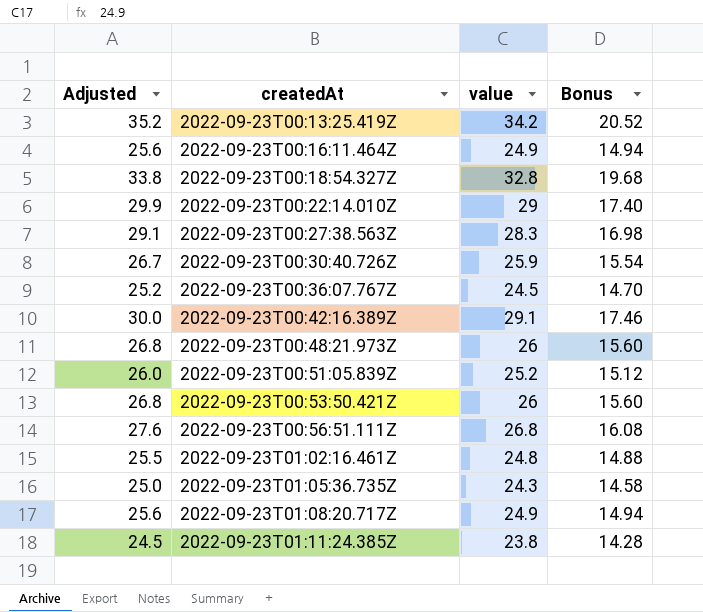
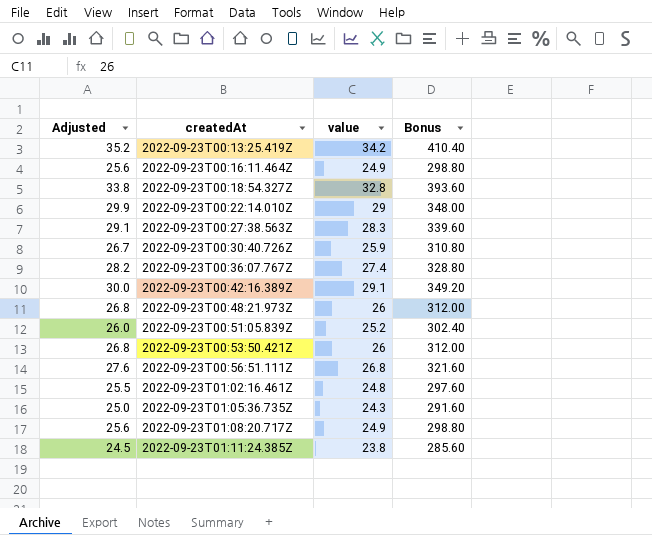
column Bonus | formula: [value] * 0.6 -> [value] * 12
2022-09-23T00:36:07.767Z | Adjusted: 25.2 -> 28.2
2022-09-23T00:36:07.767Z | value: 24.5 -> 27.4

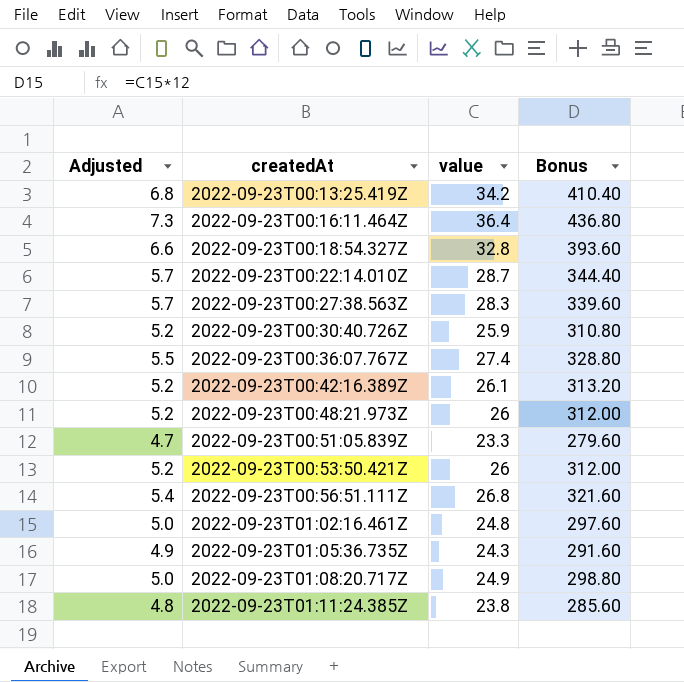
column Adjusted | formula: [value] * 1.03 -> [value] * 0.2
2022-09-23T00:16:11.464Z | value: 24.9 -> 36.4
2022-09-23T00:16:11.464Z | Bonus: 298.80 -> 436.80
2022-09-23T00:22:14.010Z | value: 29 -> 28.7
2022-09-23T00:22:14.010Z | Bonus: 348.00 -> 344.40
2022-09-23T00:42:16.389Z | value: 29.1 -> 26.1
2022-09-23T00:42:16.389Z | Bonus: 349.20 -> 313.20
2022-09-23T00:51:05.839Z | value: 25.2 -> 23.3
2022-09-23T00:51:05.839Z | Bonus: 302.40 -> 279.60

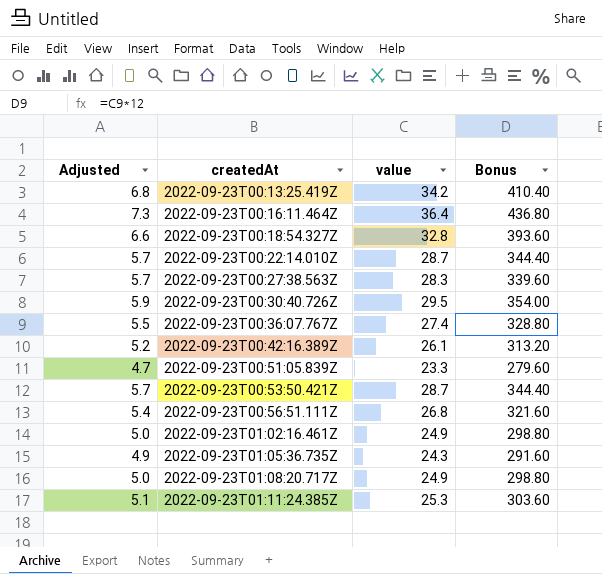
row 2022-09-23T00:48:21.973Z: 5.2 | 26 | 312.00 -> none
2022-09-23T00:30:40.726Z | Adjusted: 5.2 -> 5.9
2022-09-23T00:30:40.726Z | value: 25.9 -> 29.5
2022-09-23T00:30:40.726Z | Bonus: 310.80 -> 354.00
2022-09-23T00:53:50.421Z | Adjusted: 5.2 -> 5.7
2022-09-23T00:53:50.421Z | value: 26 -> 28.7
2022-09-23T00:53:50.421Z | Bonus: 312.00 -> 344.40
2022-09-23T01:02:16.461Z | value: 24.8 -> 24.9
2022-09-23T01:02:16.461Z | Bonus: 297.60 -> 298.80
2022-09-23T01:11:24.385Z | Adjusted: 4.8 -> 5.1
2022-09-23T01:11:24.385Z | value: 23.8 -> 25.3
2022-09-23T01:11:24.385Z | Bonus: 285.60 -> 303.60

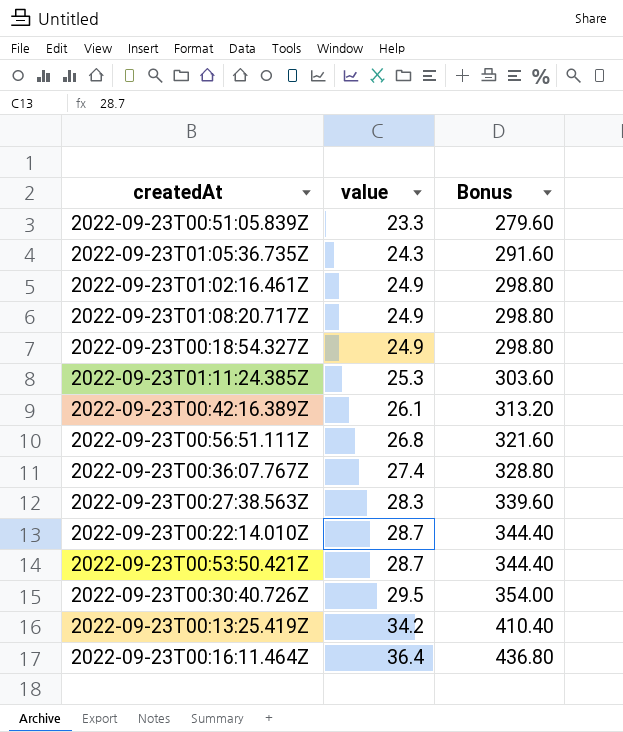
row order: createdAt ascending -> value ascending
column Adjusted | formula: [value] * 0.2 -> none
2022-09-23T00:18:54.327Z | value: 32.8 -> 24.9
2022-09-23T00:18:54.327Z | Bonus: 393.60 -> 298.80

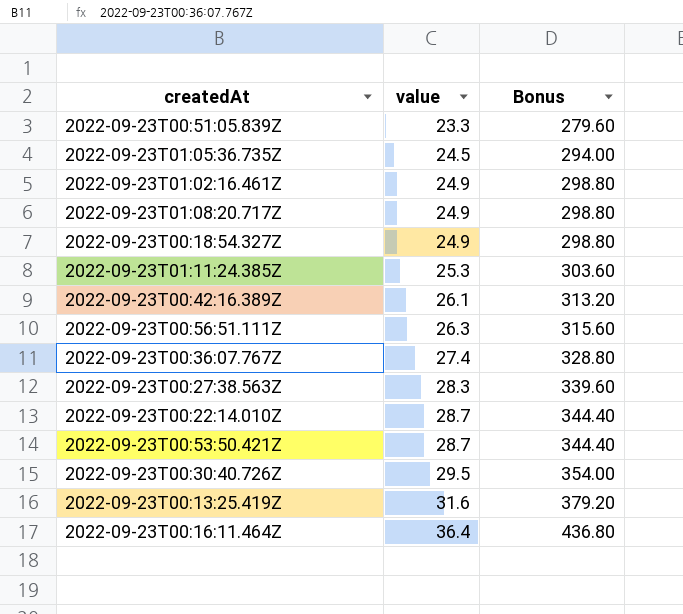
2022-09-23T01:05:36.735Z | value: 24.3 -> 24.5
2022-09-23T01:05:36.735Z | Bonus: 291.60 -> 294.00
2022-09-23T00:56:51.111Z | value: 26.8 -> 26.3
2022-09-23T00:56:51.111Z | Bonus: 321.60 -> 315.60
2022-09-23T00:13:25.419Z | value: 34.2 -> 31.6
2022-09-23T00:13:25.419Z | Bonus: 410.40 -> 379.20

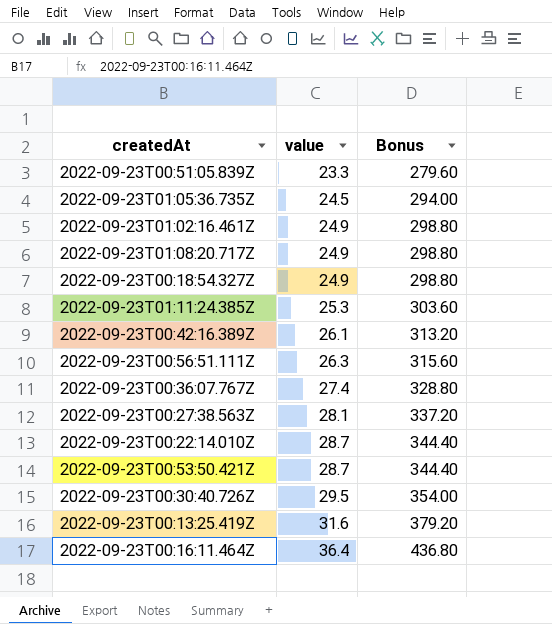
2022-09-23T00:27:38.563Z | value: 28.3 -> 28.1
2022-09-23T00:27:38.563Z | Bonus: 339.60 -> 337.20

